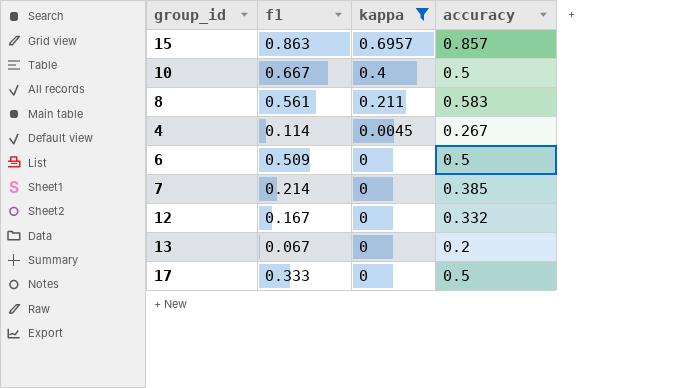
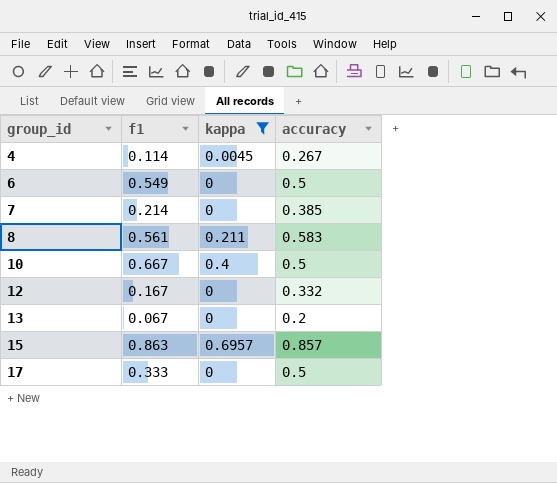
row order: kappa descending -> group_id ascending
6 | f1: 0.509 -> 0.549

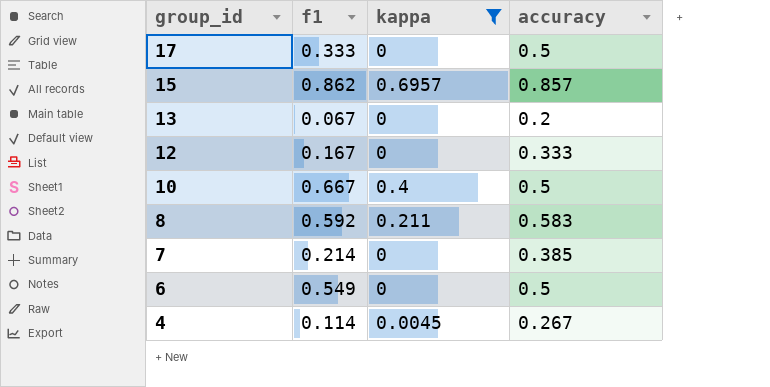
row order: group_id ascending -> group_id descending
15 | f1: 0.863 -> 0.862
12 | accuracy: 0.332 -> 0.333
8 | f1: 0.561 -> 0.592

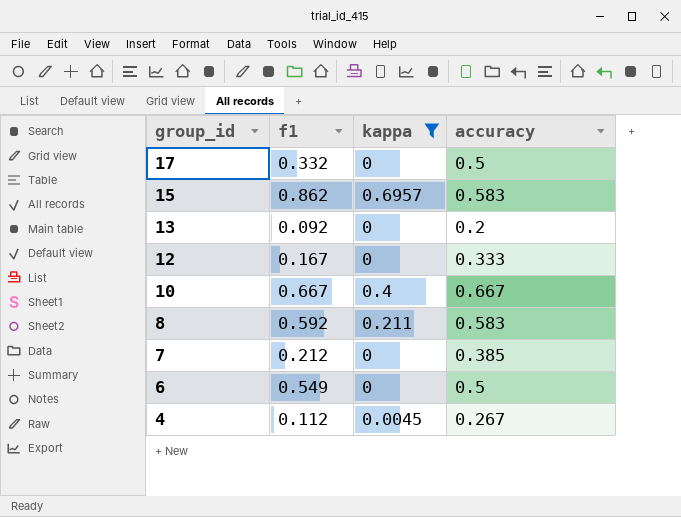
17 | f1: 0.333 -> 0.332
15 | accuracy: 0.857 -> 0.583
13 | f1: 0.067 -> 0.092
10 | accuracy: 0.5 -> 0.667
7 | f1: 0.214 -> 0.212
4 | f1: 0.114 -> 0.112

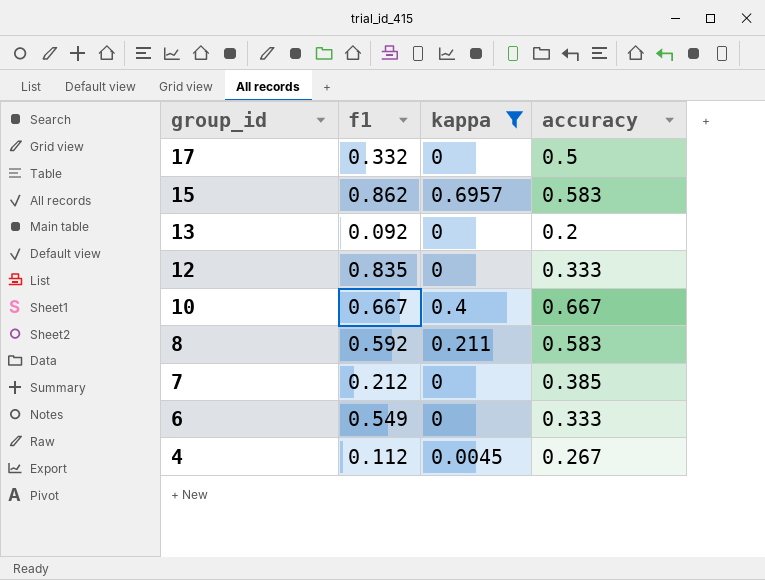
12 | f1: 0.167 -> 0.835
6 | accuracy: 0.5 -> 0.333

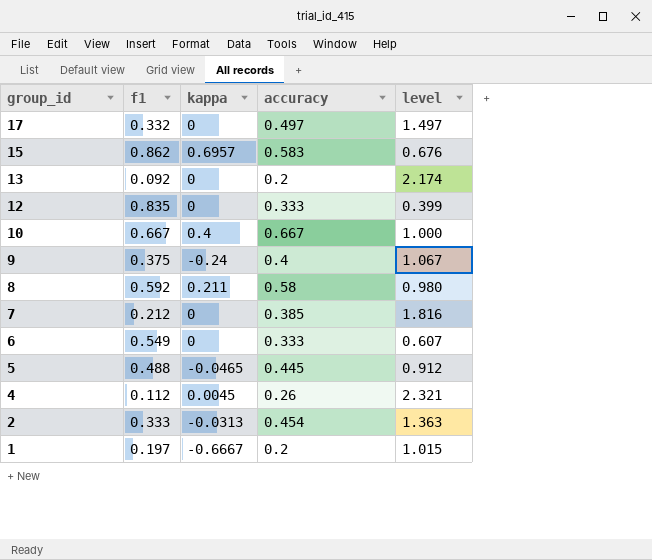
filter: kappa >= 0 -> none
column level | formula: none -> [accuracy] / [f1]
17 | accuracy: 0.5 -> 0.497
8 | accuracy: 0.583 -> 0.58
4 | accuracy: 0.267 -> 0.26

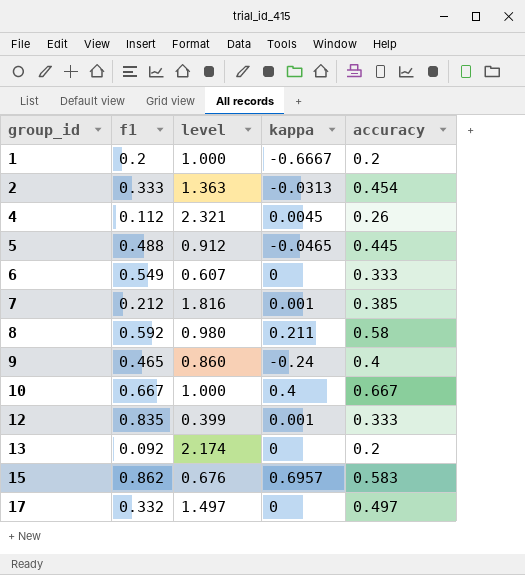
row order: group_id descending -> group_id ascending
column level | position: 5 -> 3
1 | f1: 0.197 -> 0.2
1 | level: 1.015 -> 1.000
7 | kappa: 0 -> 0.001
9 | f1: 0.375 -> 0.465
9 | level: 1.067 -> 0.860
12 | kappa: 0 -> 0.001

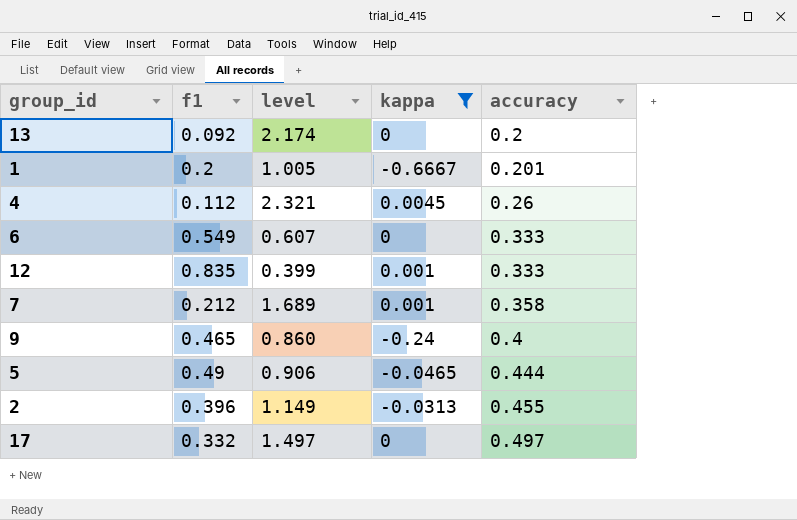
filter: none -> kappa <= 0.0045
row order: group_id ascending -> accuracy ascending
1 | level: 1.000 -> 1.005
1 | accuracy: 0.2 -> 0.201
7 | level: 1.816 -> 1.689
7 | accuracy: 0.385 -> 0.358
5 | f1: 0.488 -> 0.49
5 | level: 0.912 -> 0.906
5 | accuracy: 0.445 -> 0.444
2 | f1: 0.333 -> 0.396
2 | level: 1.363 -> 1.149
2 | accuracy: 0.454 -> 0.455

